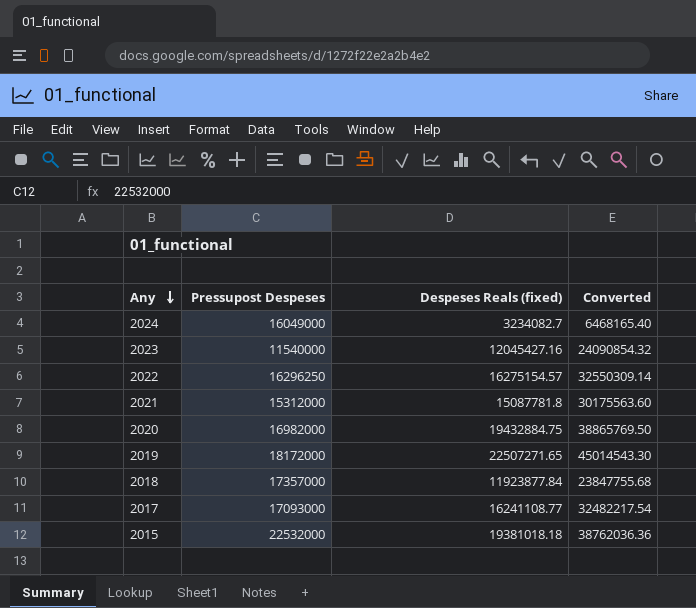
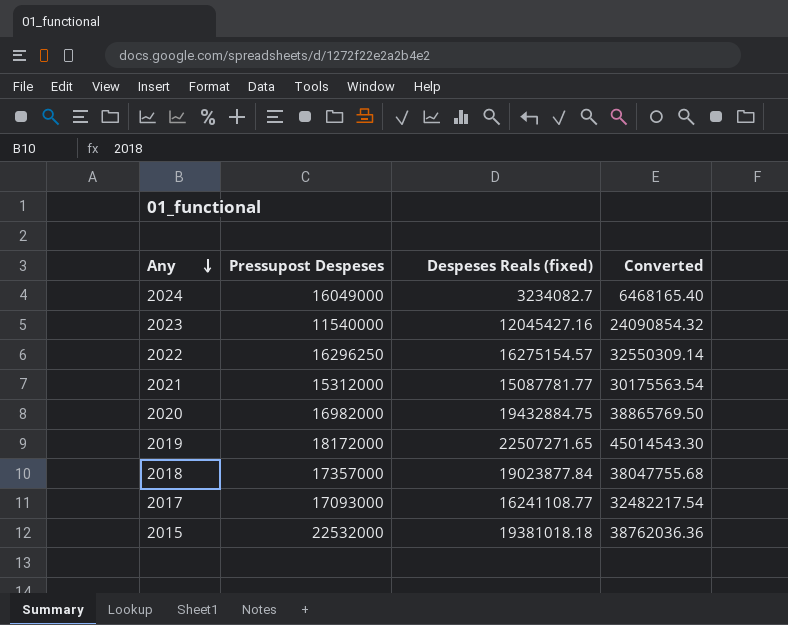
2021 | Despeses Reals (fixed): 15087781.8 -> 15087781.77
2021 | Converted: 30175563.60 -> 30175563.54
2018 | Despeses Reals (fixed): 11923877.84 -> 19023877.84
2018 | Converted: 23847755.68 -> 38047755.68

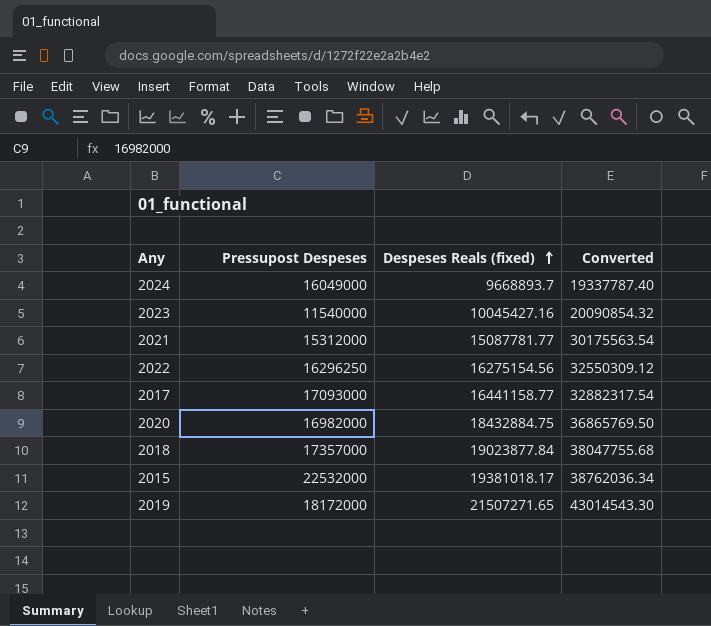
row order: Any descending -> Despeses Reals (fixed) ascending
2024 | Despeses Reals (fixed): 3234082.7 -> 9668893.7
2024 | Converted: 6468165.40 -> 19337787.40
2023 | Despeses Reals (fixed): 12045427.16 -> 10045427.16
2023 | Converted: 24090854.32 -> 20090854.32
2022 | Despeses Reals (fixed): 16275154.57 -> 16275154.56
2022 | Converted: 32550309.14 -> 32550309.12
2017 | Despeses Reals (fixed): 16241108.77 -> 16441158.77
2017 | Converted: 32482217.54 -> 32882317.54
2020 | Despeses Reals (fixed): 19432884.75 -> 18432884.75
2020 | Converted: 38865769.50 -> 36865769.50
2015 | Despeses Reals (fixed): 19381018.18 -> 19381018.17
2015 | Converted: 38762036.36 -> 38762036.34
2019 | Despeses Reals (fixed): 22507271.65 -> 21507271.65
2019 | Converted: 45014543.30 -> 43014543.30

